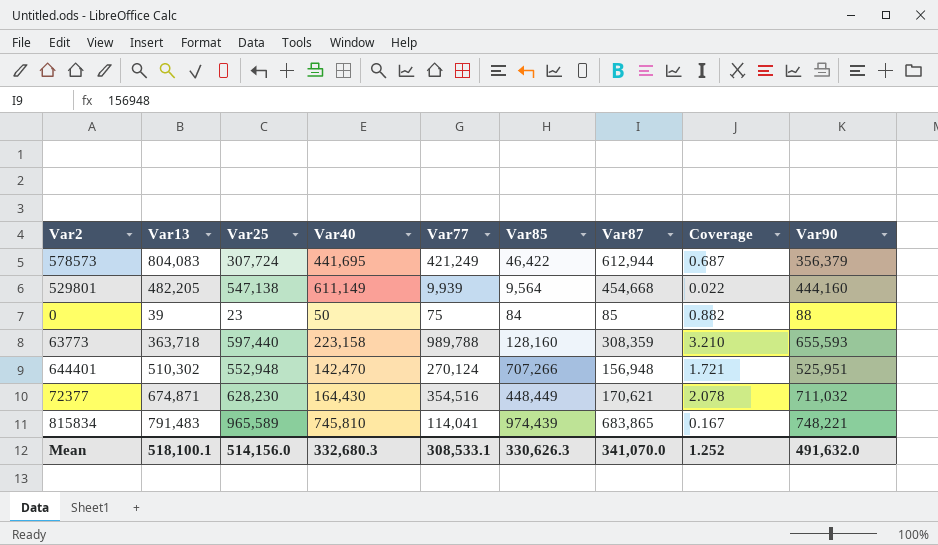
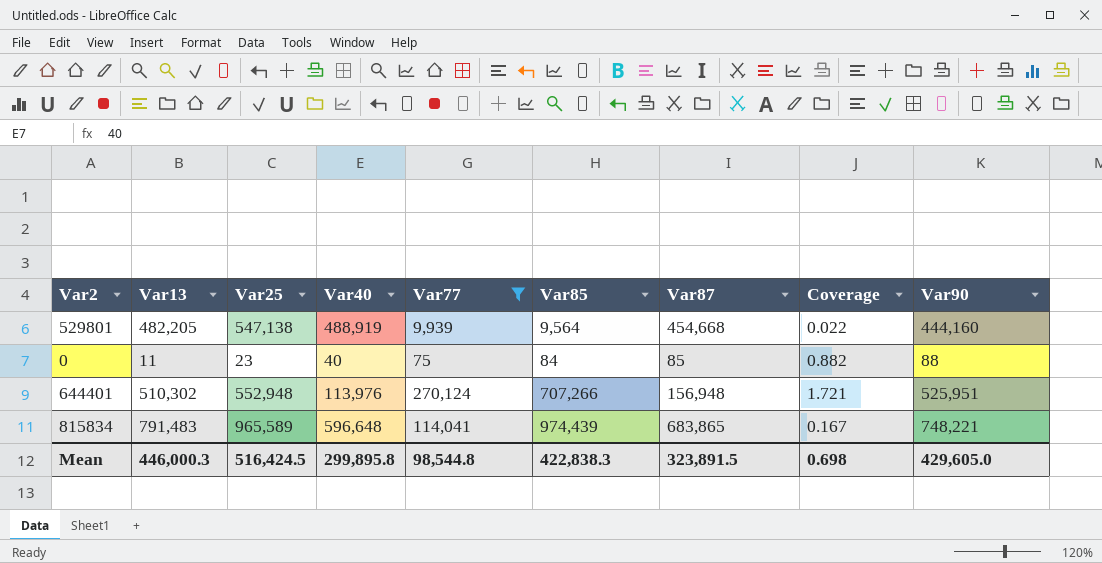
filter: none -> Var77 <= 270,124
529801 | Var40: 611,149 -> 488,919
0 | Var13: 39 -> 11
0 | Var40: 50 -> 40
644401 | Var40: 142,470 -> 113,976
815834 | Var40: 745,810 -> 596,648
Mean | Var13: 518,100.1 -> 446,000.3
Mean | Var25: 514,156.0 -> 516,424.5
Mean | Var40: 332,680.3 -> 299,895.8
Mean | Var77: 308,533.1 -> 98,544.8
Mean | Var85: 330,626.3 -> 422,838.3
Mean | Var87: 341,070.0 -> 323,891.5
Mean | Coverage: 1.252 -> 0.698
Mean | Var90: 491,632.0 -> 429,605.0

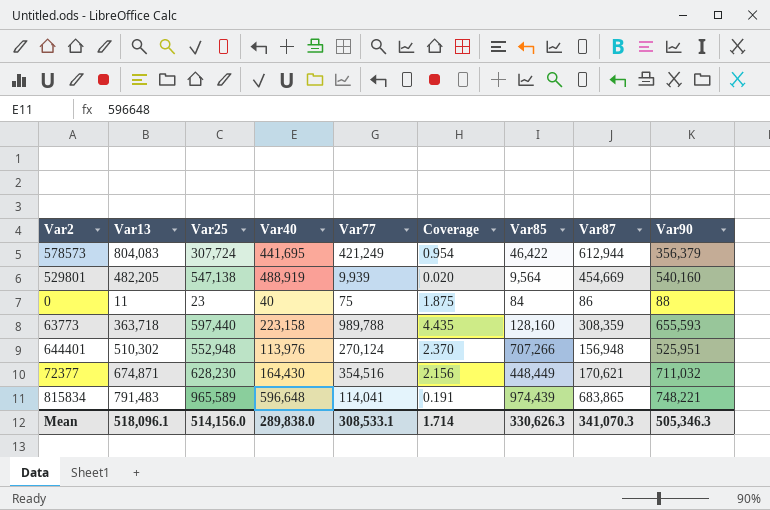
filter: Var77 <= 270,124 -> none
column Coverage | formula: [Var77] / [Var87] -> [Var77] / [Var40]
column Coverage | position: 8 -> 6
529801 | Var87: 454,668 -> 454,669
529801 | Var90: 444,160 -> 540,160
0 | Var87: 85 -> 86
Mean | Var13: 446,000.3 -> 518,096.1
Mean | Var25: 516,424.5 -> 514,156.0
Mean | Var40: 299,895.8 -> 289,838.0
Mean | Var77: 98,544.8 -> 308,533.1
Mean | Coverage: 0.698 -> 1.714
Mean | Var85: 422,838.3 -> 330,626.3
Mean | Var87: 323,891.5 -> 341,070.3
Mean | Var90: 429,605.0 -> 505,346.3

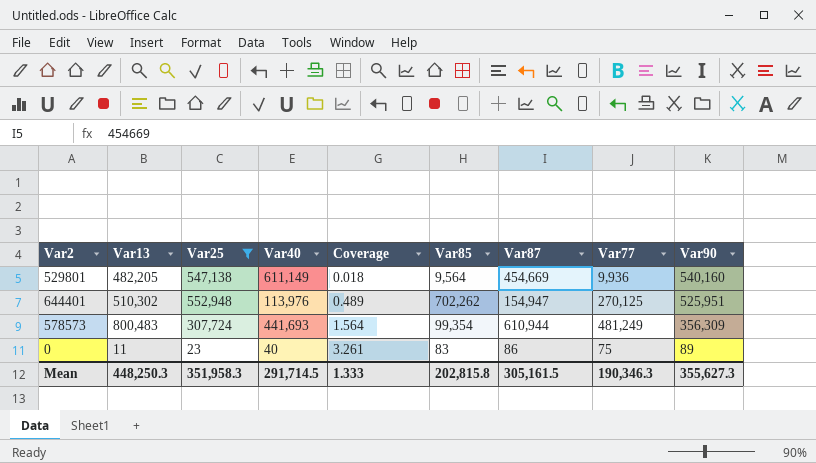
filter: none -> Var25 <= 552,948
row order: none -> Coverage ascending
column Coverage | formula: [Var77] / [Var40] -> [Var77] / [Var25]
column Var77 | position: 5 -> 8
529801 | Var40: 488,919 -> 611,149
529801 | Var77: 9,939 -> 9,936
644401 | Var85: 707,266 -> 702,262
644401 | Var87: 156,948 -> 154,947
644401 | Var77: 270,124 -> 270,125
578573 | Var13: 804,083 -> 800,483
578573 | Var40: 441,695 -> 441,693
578573 | Var85: 46,422 -> 99,354
578573 | Var87: 612,944 -> 610,944
578573 | Var77: 421,249 -> 481,249
578573 | Var90: 356,379 -> 356,309
0 | Var85: 84 -> 83
0 | Var90: 88 -> 89
Mean | Var13: 518,096.1 -> 448,250.3
Mean | Var25: 514,156.0 -> 351,958.3
Mean | Var40: 289,838.0 -> 291,714.5
Mean | Coverage: 1.714 -> 1.333
Mean | Var85: 330,626.3 -> 202,815.8
Mean | Var87: 341,070.3 -> 305,161.5
Mean | Var77: 308,533.1 -> 190,346.3
Mean | Var90: 505,346.3 -> 355,627.3

